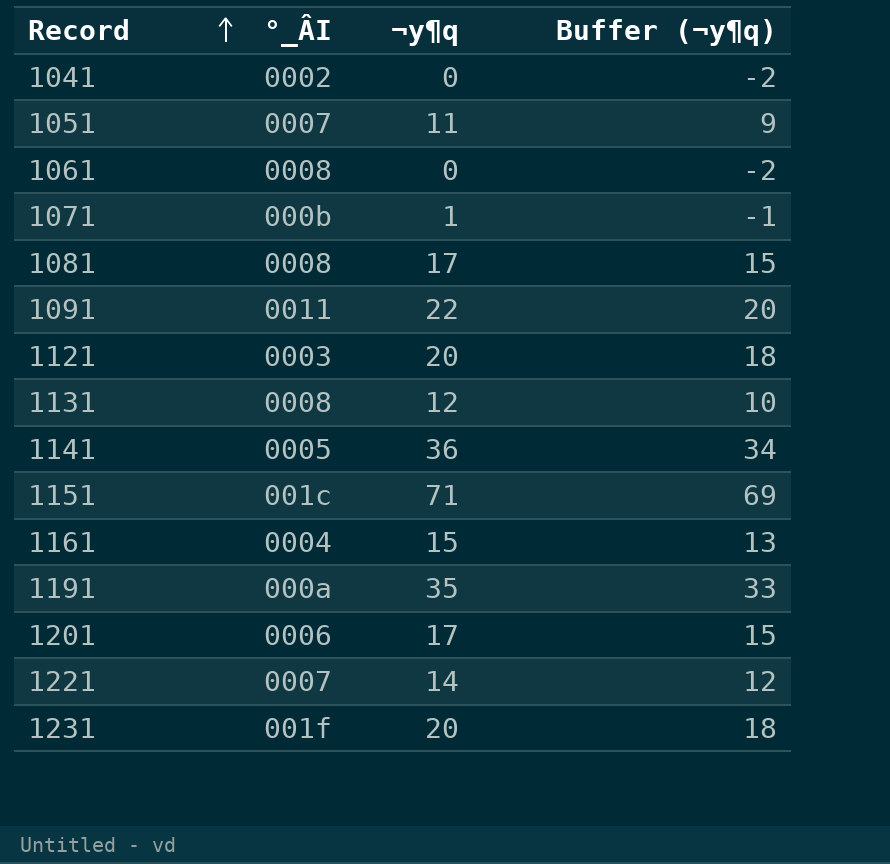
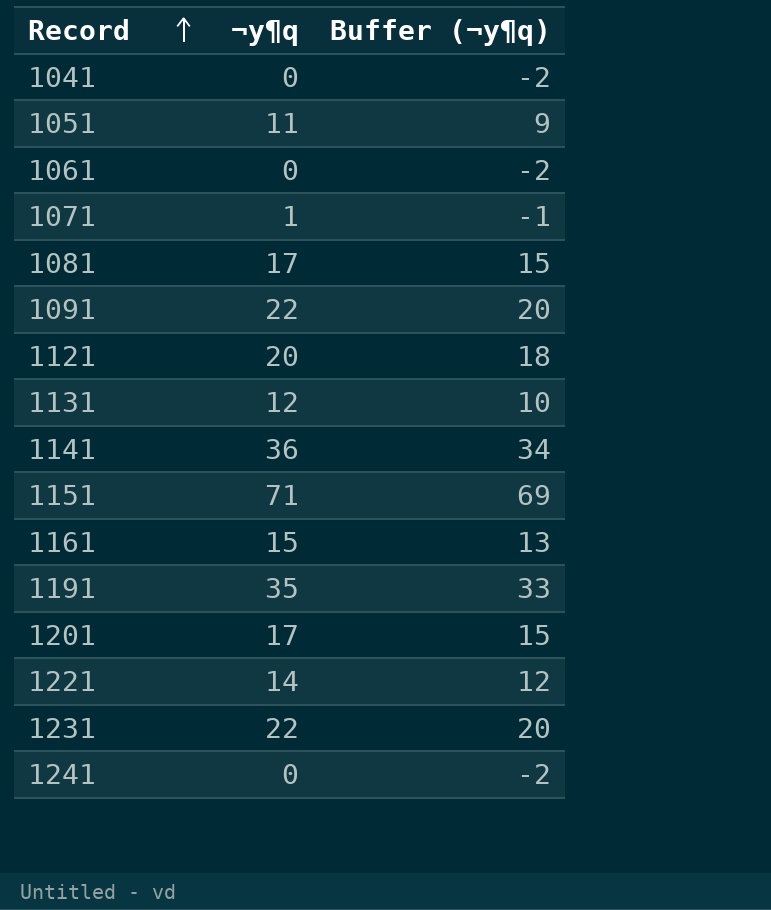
column °_ÂI | position: 2 -> none
1231 | ¬y¶q: 20 -> 22
1231 | Buffer (¬y¶q): 18 -> 20
row 1241: none -> 0 | -2

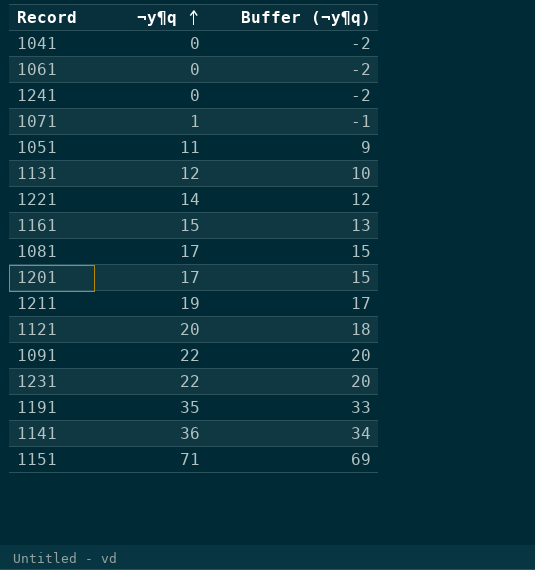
row order: Record ascending -> ¬y¶q ascending
row 1211: none -> 19 | 17

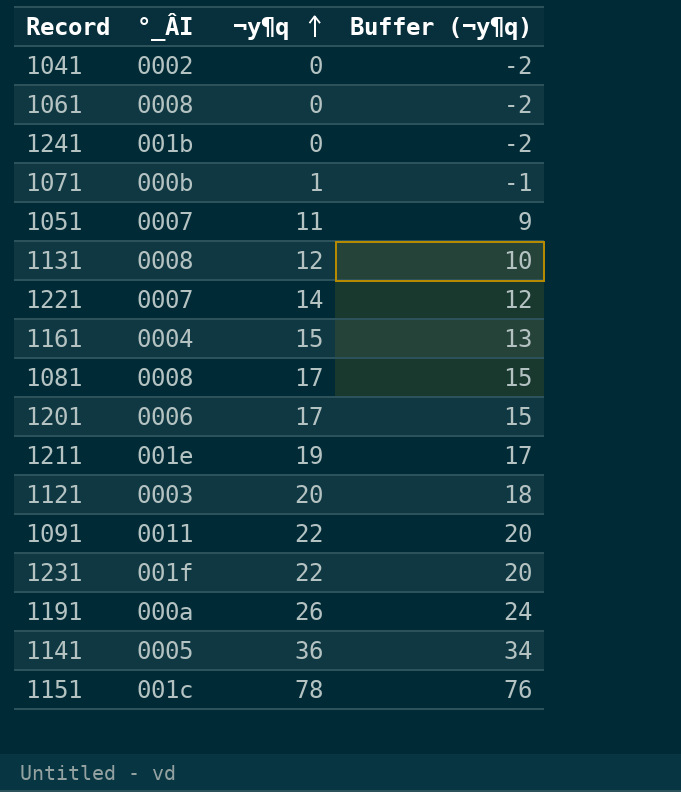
column °_ÂI | position: none -> 2
1191 | ¬y¶q: 35 -> 26
1191 | Buffer (¬y¶q): 33 -> 24
1151 | ¬y¶q: 71 -> 78
1151 | Buffer (¬y¶q): 69 -> 76

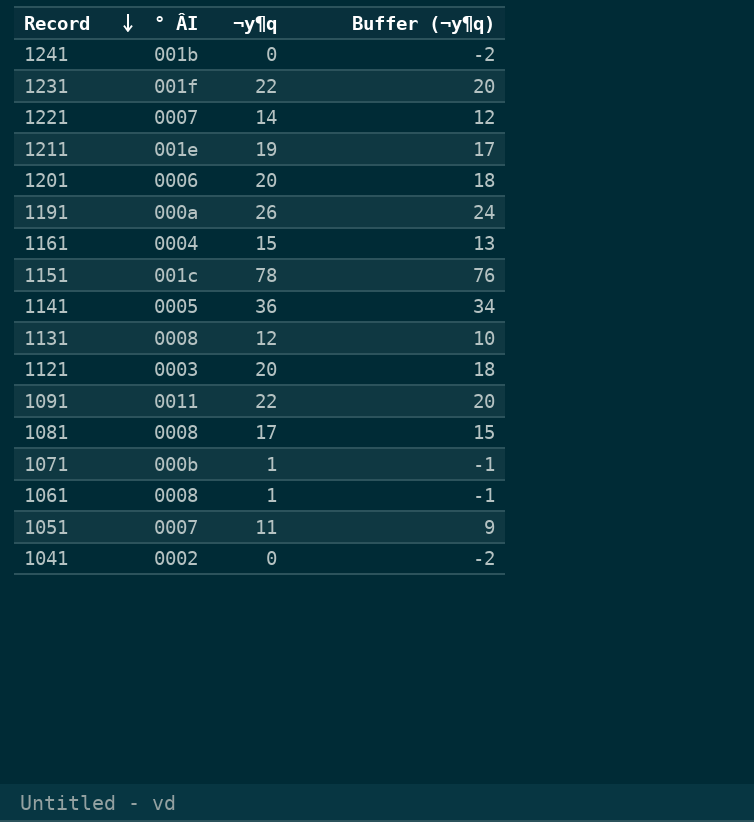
row order: ¬y¶q ascending -> Record descending
column name: °_ÂI -> ° ÂI
1201 | ¬y¶q: 17 -> 20
1201 | Buffer (¬y¶q): 15 -> 18
1061 | ¬y¶q: 0 -> 1
1061 | Buffer (¬y¶q): -2 -> -1

